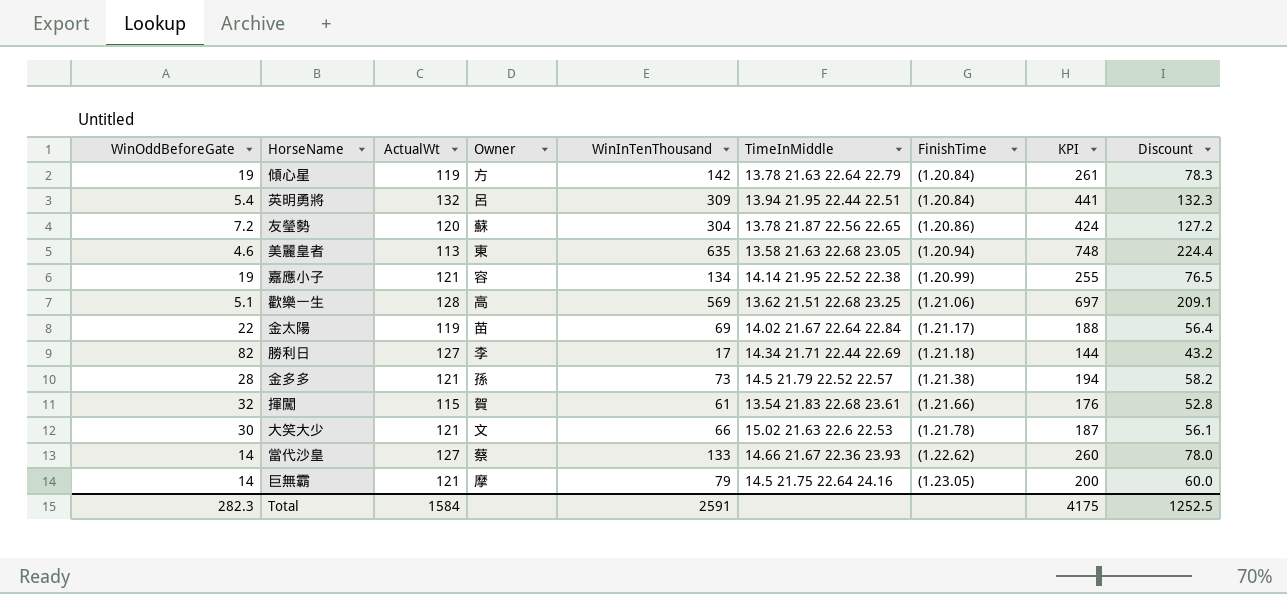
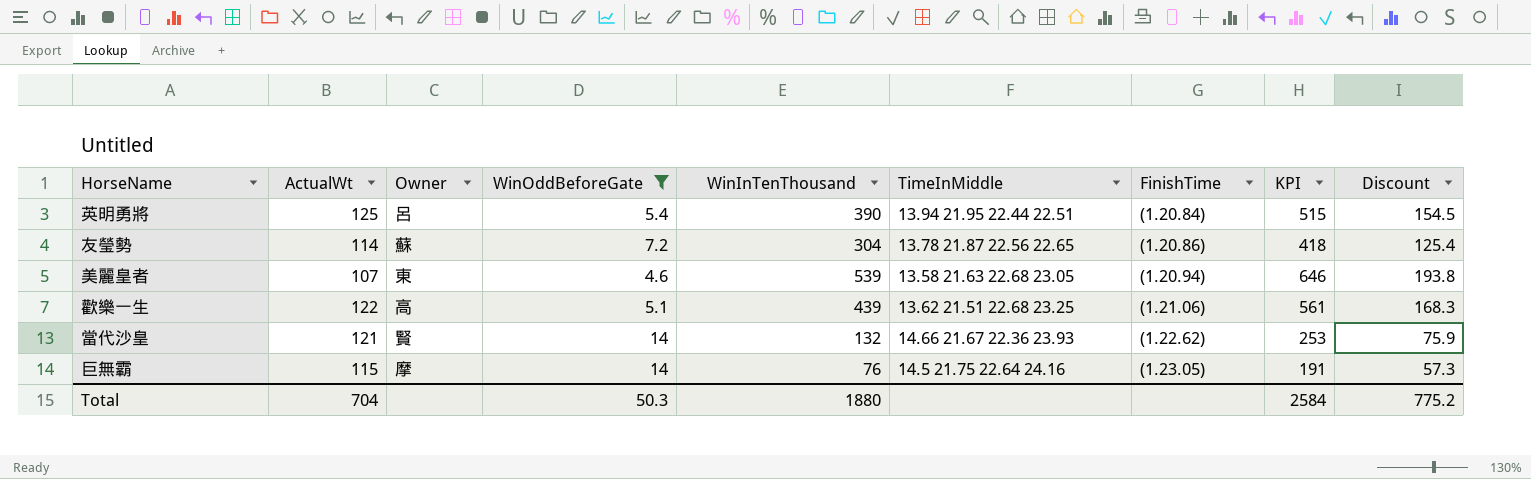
filter: none -> WinOddBeforeGate <= 14
column WinOddBeforeGate | position: 1 -> 4
英明勇將 | ActualWt: 132 -> 125
英明勇將 | WinInTenThousand: 309 -> 390
英明勇將 | KPI: 441 -> 515
英明勇將 | Discount: 132.3 -> 154.5
友瑩勢 | ActualWt: 120 -> 114
友瑩勢 | KPI: 424 -> 418
友瑩勢 | Discount: 127.2 -> 125.4
美麗皇者 | ActualWt: 113 -> 107
美麗皇者 | WinInTenThousand: 635 -> 539
美麗皇者 | KPI: 748 -> 646
美麗皇者 | Discount: 224.4 -> 193.8
歡樂一生 | ActualWt: 128 -> 122
歡樂一生 | WinInTenThousand: 569 -> 439
歡樂一生 | KPI: 697 -> 561
歡樂一生 | Discount: 209.1 -> 168.3
當代沙皇 | ActualWt: 127 -> 121
當代沙皇 | Owner: 蔡 -> 賢
當代沙皇 | WinInTenThousand: 133 -> 132
當代沙皇 | KPI: 260 -> 253
當代沙皇 | Discount: 78.0 -> 75.9
巨無霸 | ActualWt: 121 -> 115
巨無霸 | WinInTenThousand: 79 -> 76
巨無霸 | KPI: 200 -> 191
巨無霸 | Discount: 60.0 -> 57.3
Total | ActualWt: 1584 -> 704
Total | WinOddBeforeGate: 282.3 -> 50.3
Total | WinInTenThousand: 2591 -> 1880
Total | KPI: 4175 -> 2584
Total | Discount: 1252.5 -> 775.2

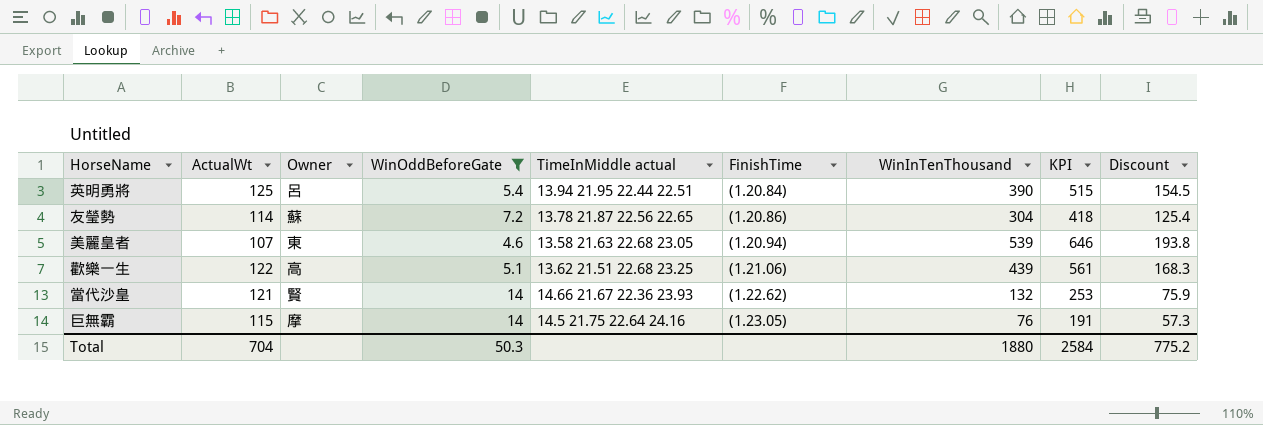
column name: TimeInMiddle -> TimeInMiddle actual
column WinInTenThousand | position: 5 -> 7

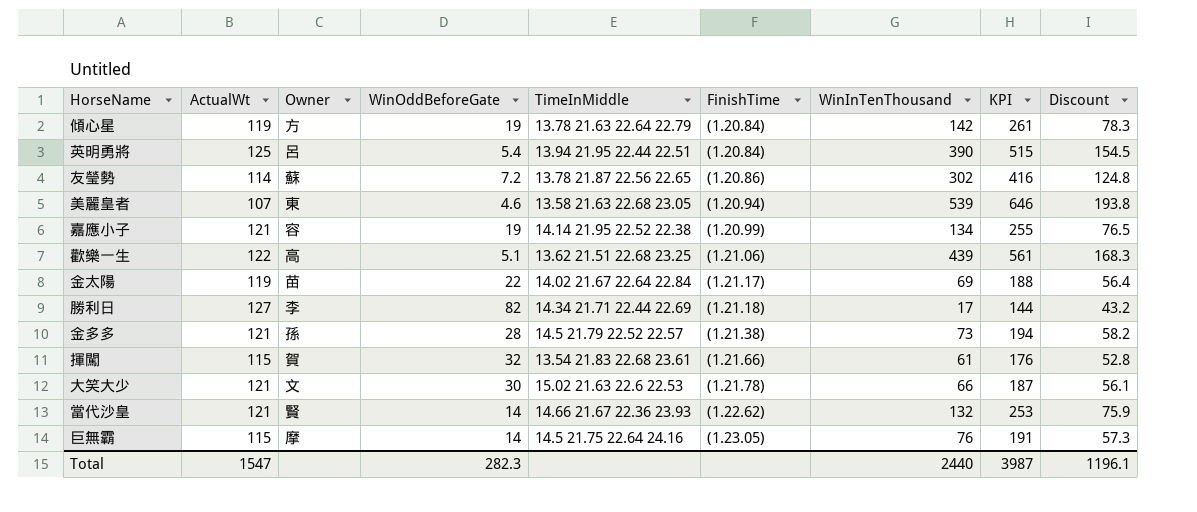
filter: WinOddBeforeGate <= 14 -> none
column name: TimeInMiddle actual -> TimeInMiddle
友瑩勢 | WinInTenThousand: 304 -> 302
友瑩勢 | KPI: 418 -> 416
友瑩勢 | Discount: 125.4 -> 124.8
Total | ActualWt: 704 -> 1547
Total | WinOddBeforeGate: 50.3 -> 282.3
Total | WinInTenThousand: 1880 -> 2440
Total | KPI: 2584 -> 3987
Total | Discount: 775.2 -> 1196.1

